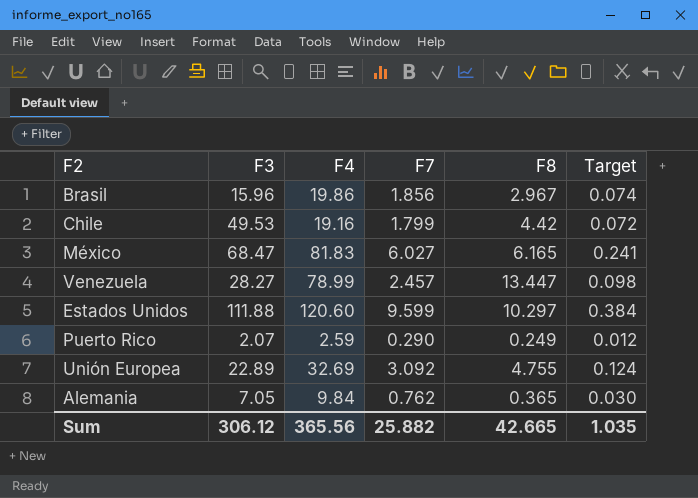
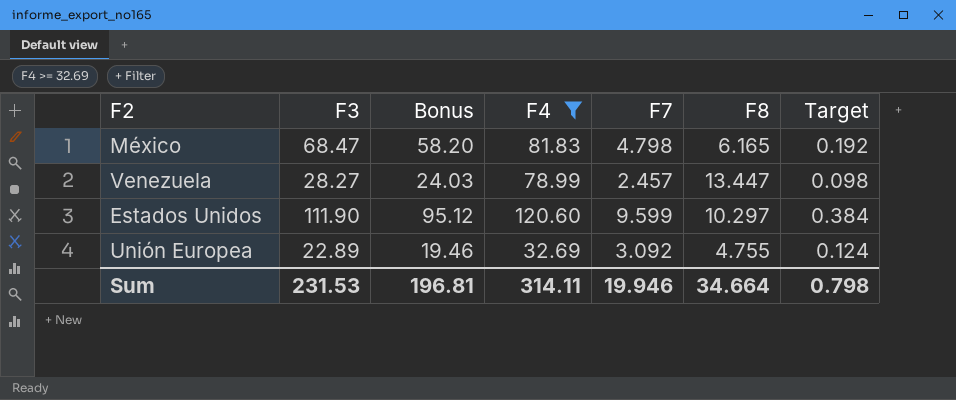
filter: none -> F4 >= 32.69
column Bonus | formula: none -> [F3] * 0.85
México | F7: 6.027 -> 4.798
México | Target: 0.241 -> 0.192
Estados Unidos | F3: 111.88 -> 111.90
Sum | F3: 306.12 -> 231.53
Sum | F4: 365.56 -> 314.11
Sum | F7: 25.882 -> 19.946
Sum | F8: 42.665 -> 34.664
Sum | Target: 1.035 -> 0.798

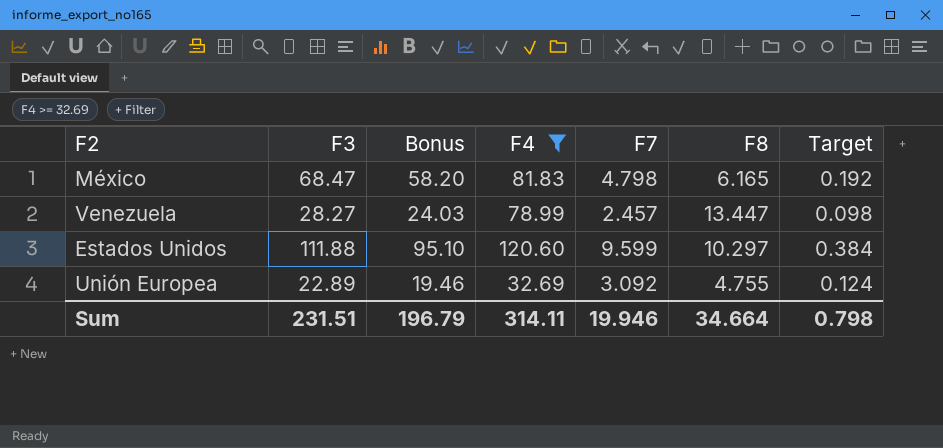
Estados Unidos | F3: 111.90 -> 111.88
Estados Unidos | Bonus: 95.12 -> 95.10
Sum | F3: 231.53 -> 231.51
Sum | Bonus: 196.81 -> 196.79

